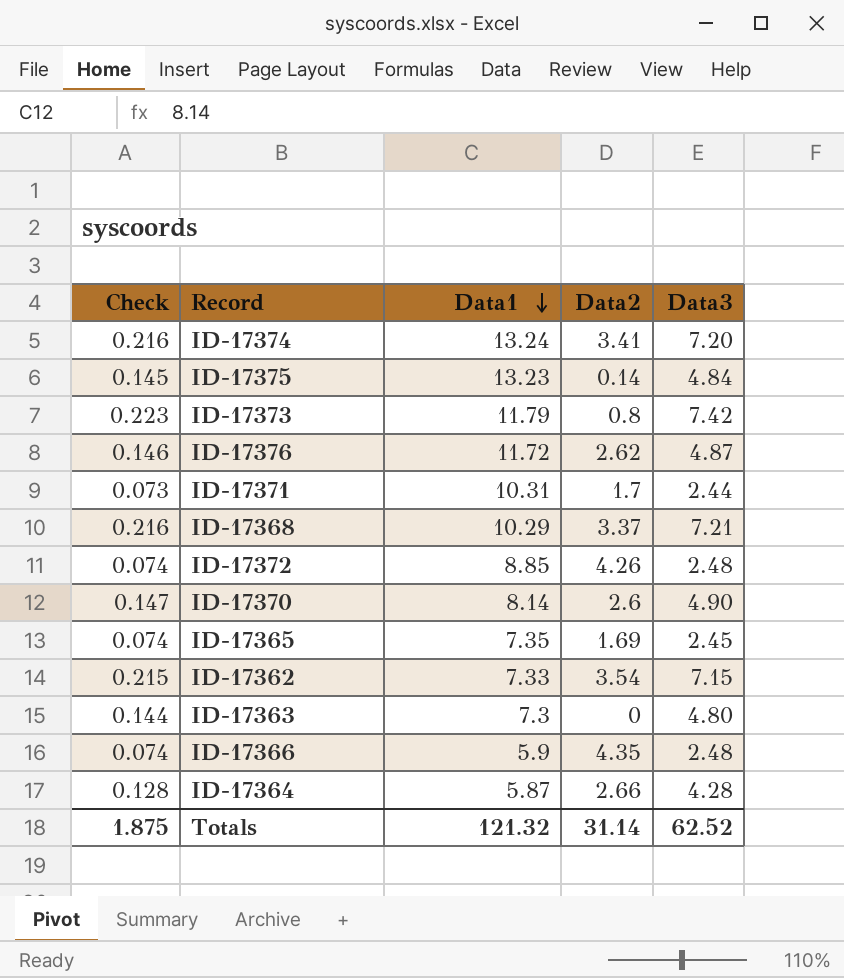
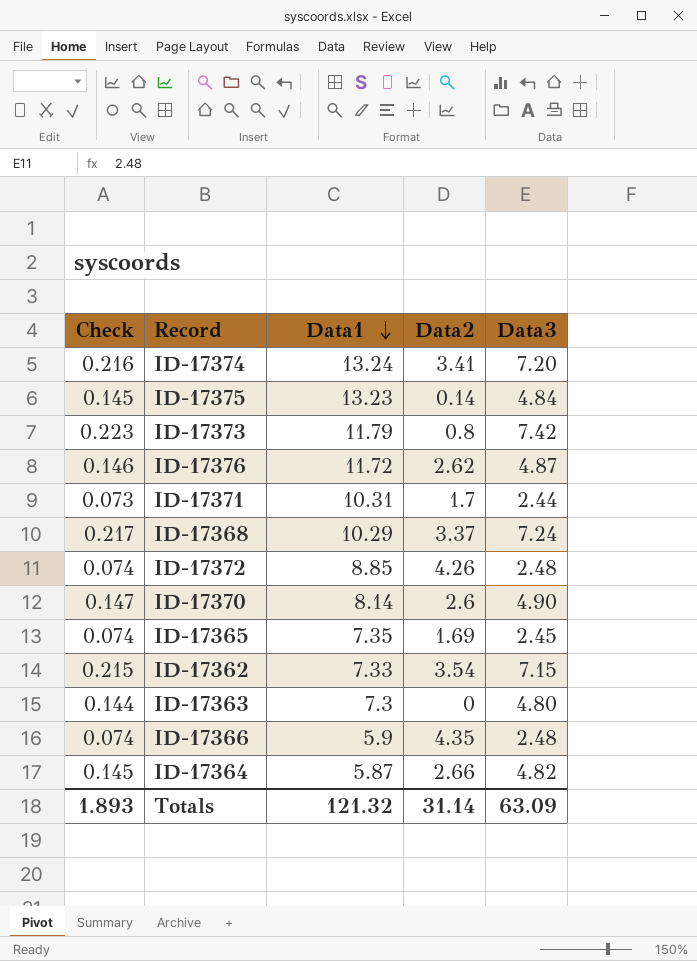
ID-17368 | Check: 0.216 -> 0.217
ID-17368 | Data3: 7.21 -> 7.24
ID-17364 | Check: 0.128 -> 0.145
ID-17364 | Data3: 4.28 -> 4.82
Totals | Check: 1.875 -> 1.893
Totals | Data3: 62.52 -> 63.09

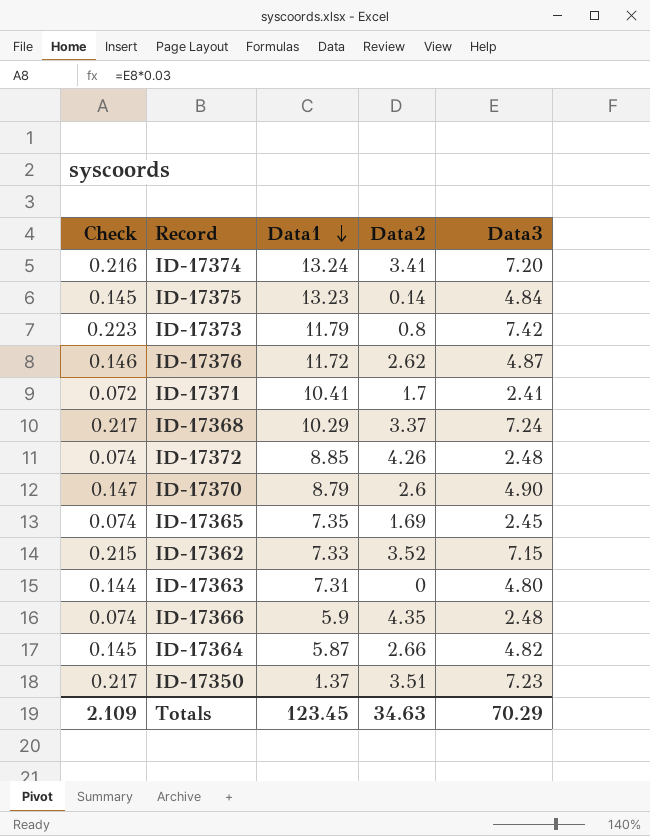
ID-17371 | Check: 0.073 -> 0.072
ID-17371 | Data1: 10.31 -> 10.41
ID-17371 | Data3: 2.44 -> 2.41
ID-17370 | Data1: 8.14 -> 8.79
ID-17362 | Data2: 3.54 -> 3.52
ID-17363 | Data1: 7.3 -> 7.31
row ID-17350: none -> 0.217 | 1.37 | 3.51 | 7.23
Totals | Check: 1.893 -> 2.109
Totals | Data1: 121.32 -> 123.45
Totals | Data2: 31.14 -> 34.63
Totals | Data3: 63.09 -> 70.29

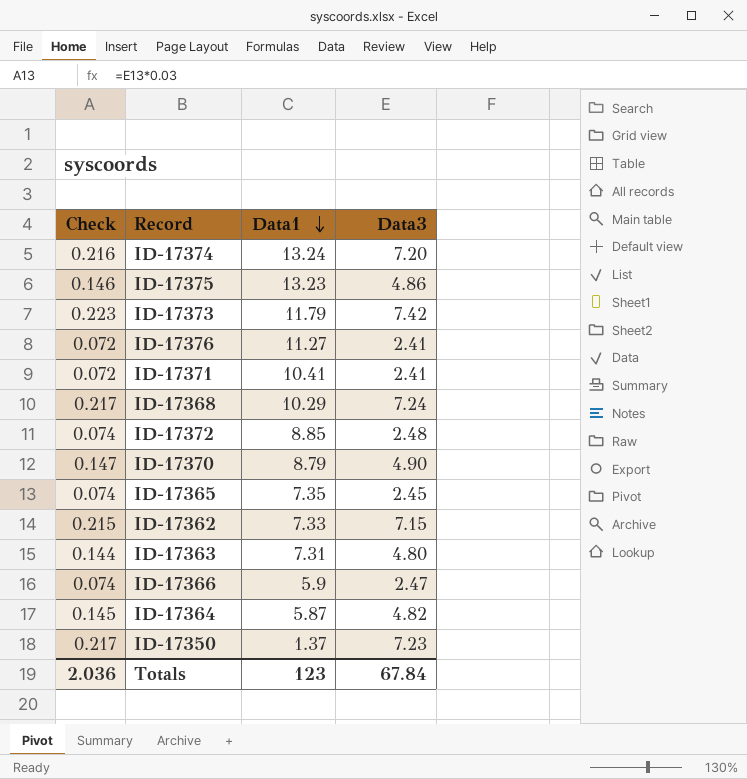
column Data2 | position: 4 -> none
ID-17375 | Check: 0.145 -> 0.146
ID-17375 | Data3: 4.84 -> 4.86
ID-17376 | Check: 0.146 -> 0.072
ID-17376 | Data1: 11.72 -> 11.27
ID-17376 | Data3: 4.87 -> 2.41
ID-17366 | Data3: 2.48 -> 2.47
Totals | Check: 2.109 -> 2.036
Totals | Data1: 123.45 -> 123
Totals | Data3: 70.29 -> 67.84

